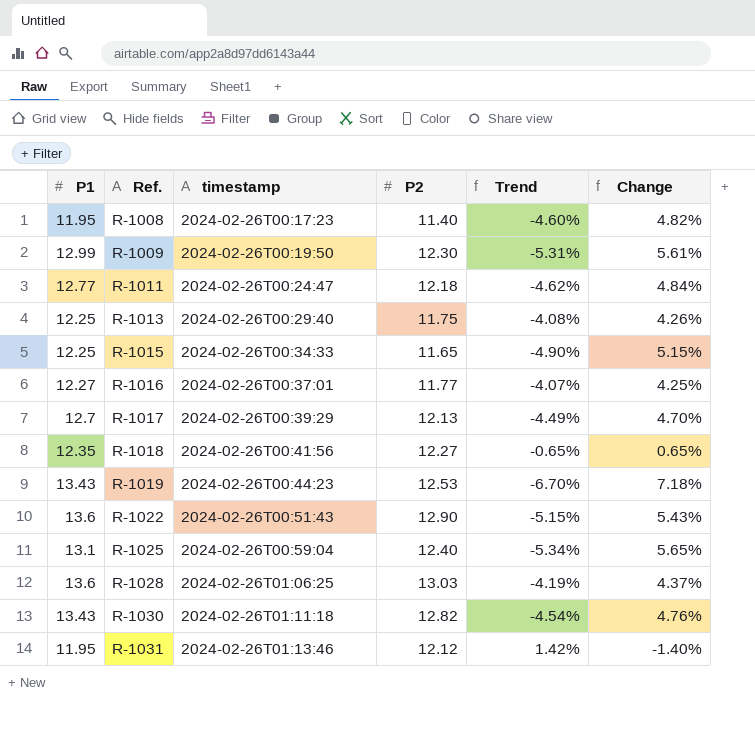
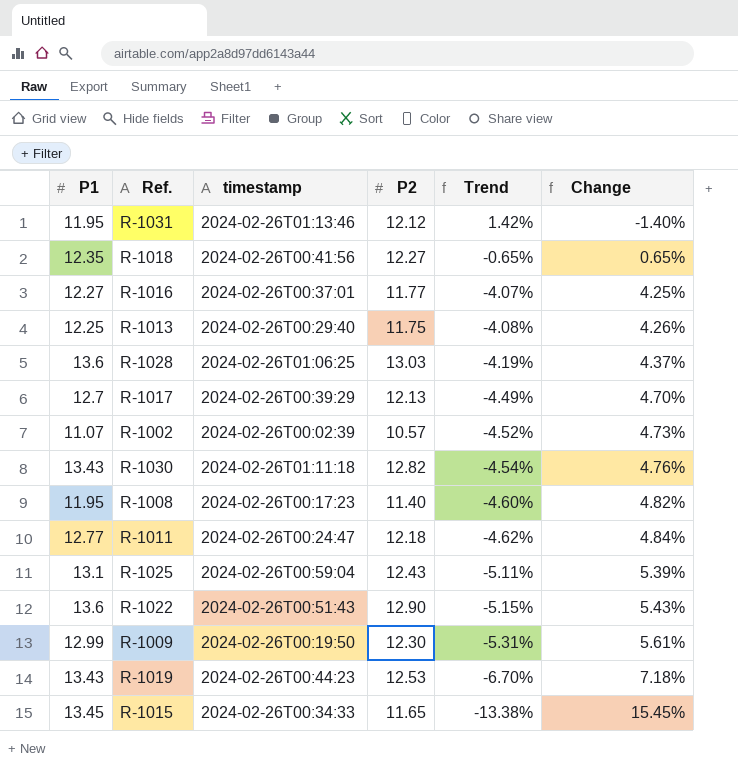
row order: Ref. ascending -> Trend descending
row R-1002: none -> 11.07 | 2024-02-26T00:02:39 | 10.57 | -4.52% | 4.73%
R-1025 | P2: 12.40 -> 12.43
R-1025 | Trend: -5.34% -> -5.11%
R-1025 | Change: 5.65% -> 5.39%
R-1015 | P1: 12.25 -> 13.45
R-1015 | Trend: -4.90% -> -13.38%
R-1015 | Change: 5.15% -> 15.45%

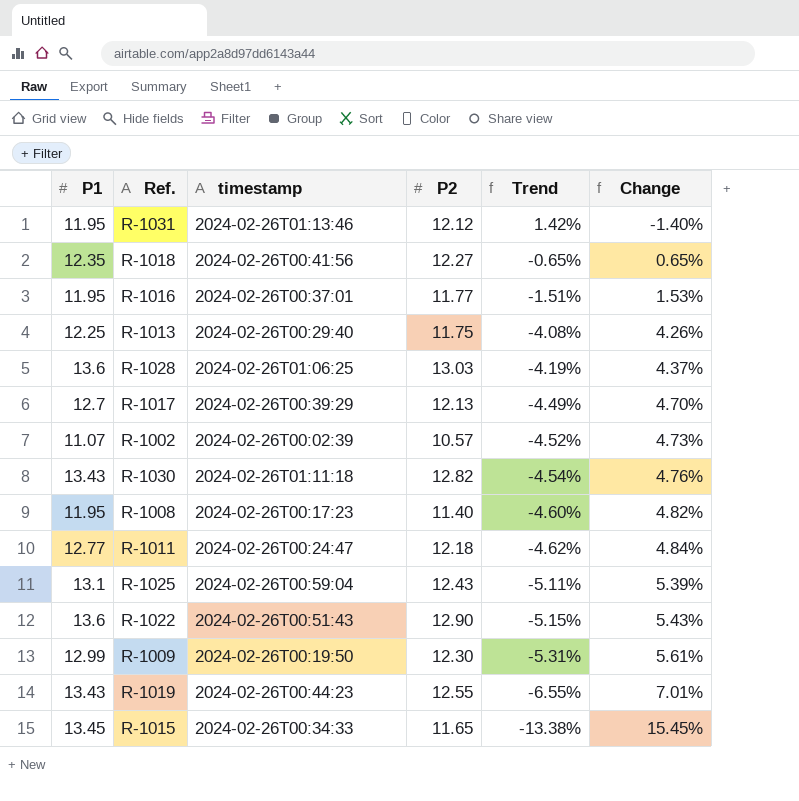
R-1016 | P1: 12.27 -> 11.95
R-1016 | Trend: -4.07% -> -1.51%
R-1016 | Change: 4.25% -> 1.53%
R-1019 | P2: 12.53 -> 12.55
R-1019 | Trend: -6.70% -> -6.55%
R-1019 | Change: 7.18% -> 7.01%

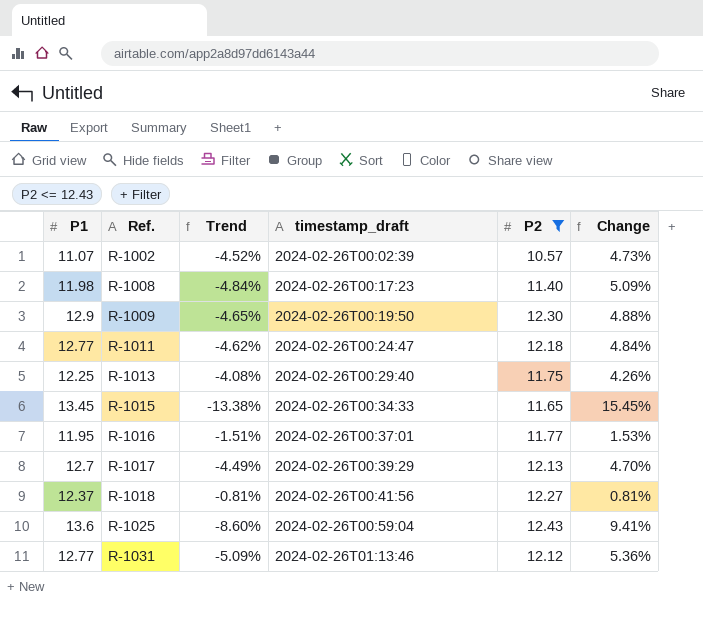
filter: none -> P2 <= 12.43
row order: Trend descending -> Ref. ascending
column Trend | position: 5 -> 3
column name: timestamp -> timestamp_draft
R-1008 | P1: 11.95 -> 11.98
R-1008 | Trend: -4.60% -> -4.84%
R-1008 | Change: 4.82% -> 5.09%
R-1009 | P1: 12.99 -> 12.9
R-1009 | Trend: -5.31% -> -4.65%
R-1009 | Change: 5.61% -> 4.88%
R-1018 | P1: 12.35 -> 12.37
R-1018 | Trend: -0.65% -> -0.81%
R-1018 | Change: 0.65% -> 0.81%
R-1025 | P1: 13.1 -> 13.6
R-1025 | Trend: -5.11% -> -8.60%
R-1025 | Change: 5.39% -> 9.41%
R-1031 | P1: 11.95 -> 12.77
R-1031 | Trend: 1.42% -> -5.09%
R-1031 | Change: -1.40% -> 5.36%

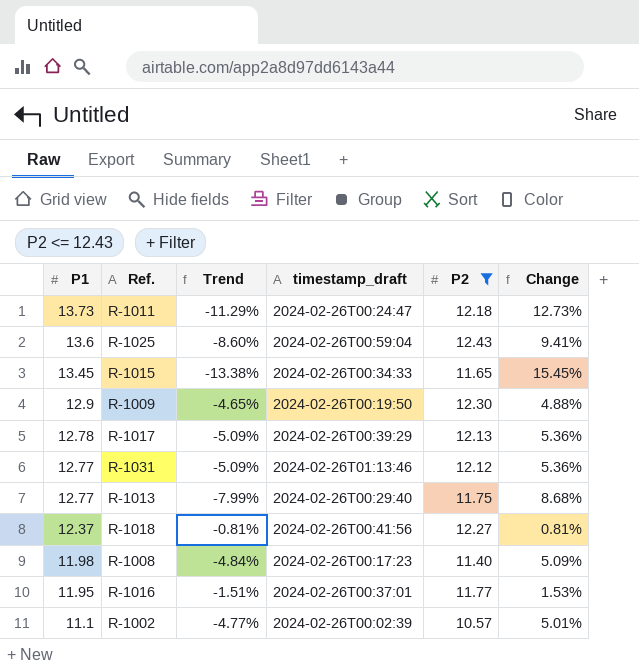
row order: Ref. ascending -> P1 descending
R-1011 | P1: 12.77 -> 13.73
R-1011 | Trend: -4.62% -> -11.29%
R-1011 | Change: 4.84% -> 12.73%
R-1017 | P1: 12.7 -> 12.78
R-1017 | Trend: -4.49% -> -5.09%
R-1017 | Change: 4.70% -> 5.36%
R-1013 | P1: 12.25 -> 12.77
R-1013 | Trend: -4.08% -> -7.99%
R-1013 | Change: 4.26% -> 8.68%
R-1002 | P1: 11.07 -> 11.1
R-1002 | Trend: -4.52% -> -4.77%
R-1002 | Change: 4.73% -> 5.01%

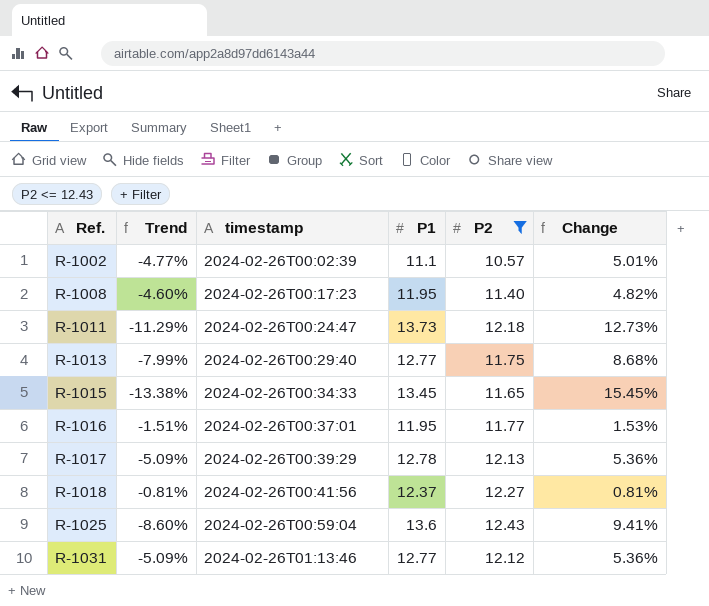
row order: P1 descending -> Ref. ascending
column name: timestamp_draft -> timestamp
column P1 | position: 1 -> 4
row R-1009: 12.9 | -4.65% | 2024-02-26T00:19:50 | 12.30 | 4.88% -> none
R-1008 | Trend: -4.84% -> -4.60%
R-1008 | P1: 11.98 -> 11.95
R-1008 | Change: 5.09% -> 4.82%

